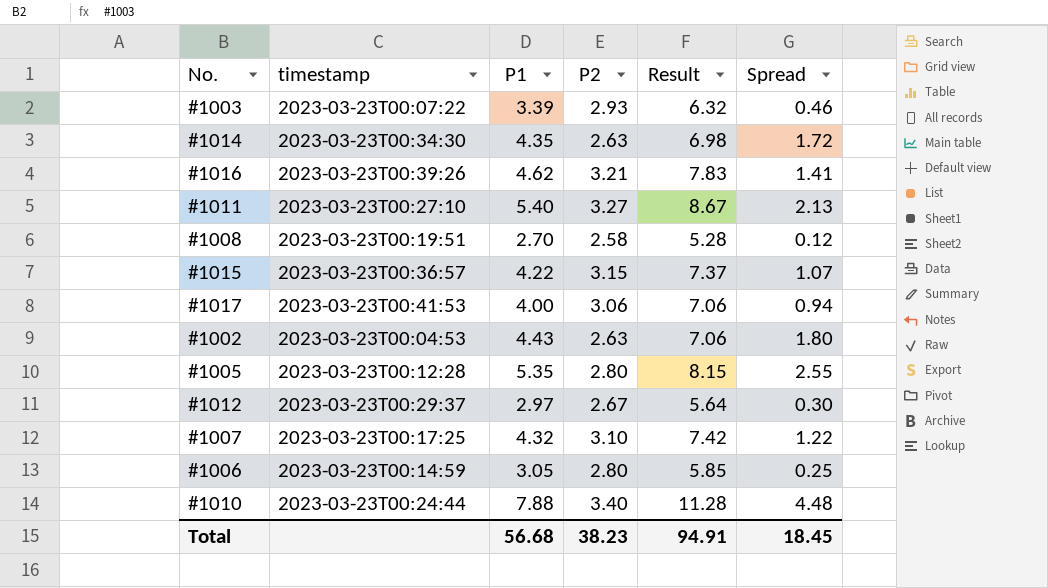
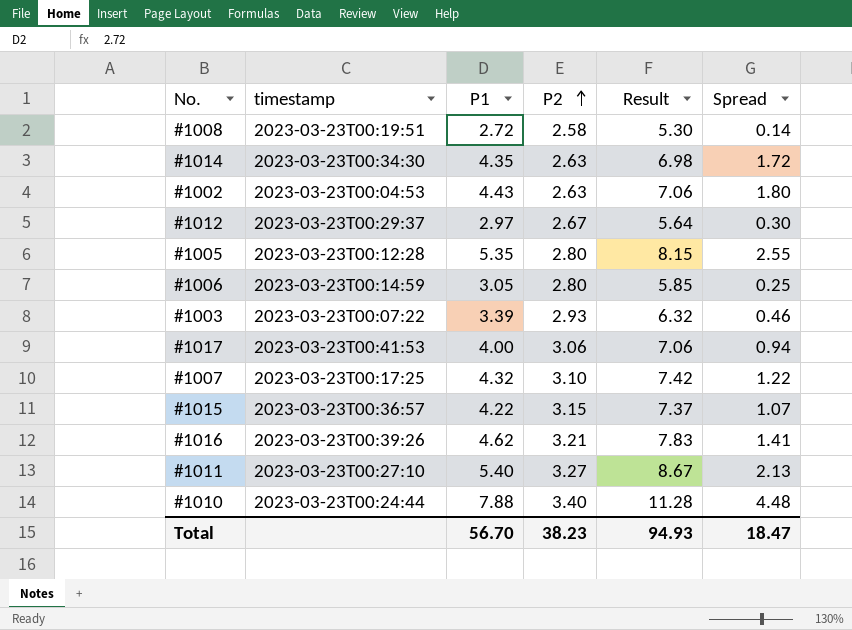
row order: none -> P2 ascending
#1008 | P1: 2.70 -> 2.72
#1008 | Result: 5.28 -> 5.30
#1008 | Spread: 0.12 -> 0.14
Total | P1: 56.68 -> 56.70
Total | Result: 94.91 -> 94.93
Total | Spread: 18.45 -> 18.47

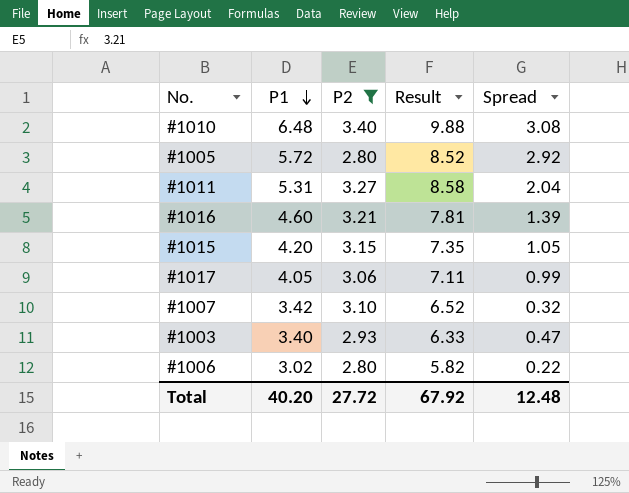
filter: none -> P2 >= 2.80
row order: P2 ascending -> P1 descending
column timestamp | position: 2 -> none
#1010 | P1: 7.88 -> 6.48
#1010 | Result: 11.28 -> 9.88
#1010 | Spread: 4.48 -> 3.08
#1005 | P1: 5.35 -> 5.72
#1005 | Result: 8.15 -> 8.52
#1005 | Spread: 2.55 -> 2.92
#1011 | P1: 5.40 -> 5.31
#1011 | Result: 8.67 -> 8.58
#1011 | Spread: 2.13 -> 2.04
#1016 | P1: 4.62 -> 4.60
#1016 | Result: 7.83 -> 7.81
#1016 | Spread: 1.41 -> 1.39
#1015 | P1: 4.22 -> 4.20
#1015 | Result: 7.37 -> 7.35
#1015 | Spread: 1.07 -> 1.05
#1017 | P1: 4.00 -> 4.05
#1017 | Result: 7.06 -> 7.11
#1017 | Spread: 0.94 -> 0.99
#1007 | P1: 4.32 -> 3.42
#1007 | Result: 7.42 -> 6.52
#1007 | Spread: 1.22 -> 0.32
#1003 | P1: 3.39 -> 3.40
#1003 | Result: 6.32 -> 6.33
#1003 | Spread: 0.46 -> 0.47
#1006 | P1: 3.05 -> 3.02
#1006 | Result: 5.85 -> 5.82
#1006 | Spread: 0.25 -> 0.22
Total | P1: 56.70 -> 40.20
Total | P2: 38.23 -> 27.72
Total | Result: 94.93 -> 67.92
Total | Spread: 18.47 -> 12.48

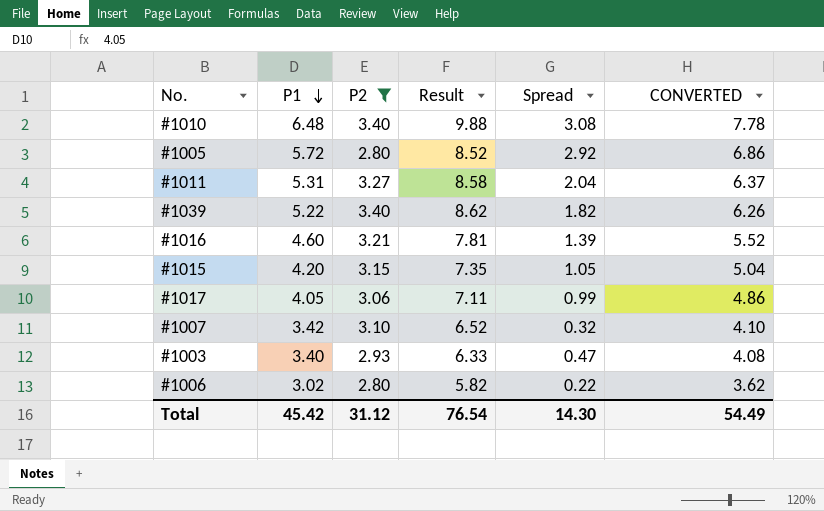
column CONVERTED | formula: none -> [P1] * 1.2
row #1039: none -> 5.22 | 3.40 | 8.62 | 1.82 | 6.26
Total | P1: 40.20 -> 45.42
Total | P2: 27.72 -> 31.12
Total | Result: 67.92 -> 76.54
Total | Spread: 12.48 -> 14.30

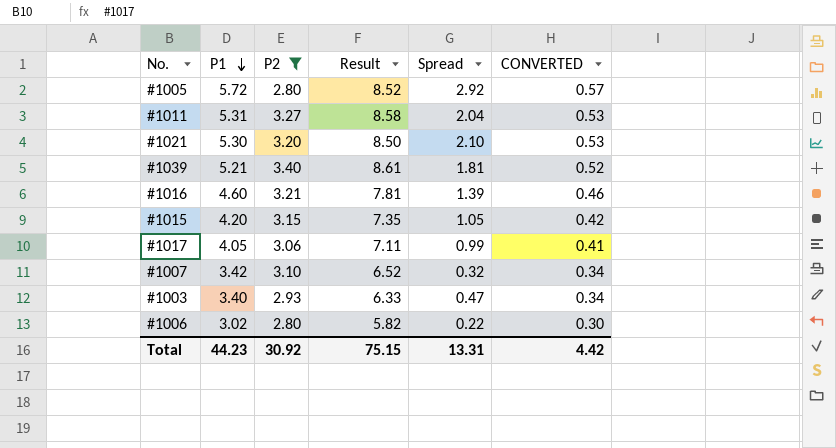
column CONVERTED | formula: [P1] * 1.2 -> [P1] * 0.1
row #1010: 6.48 | 3.40 | 9.88 | 3.08 | 7.78 -> none
row #1021: none -> 5.30 | 3.20 | 8.50 | 2.10 | 0.53
#1039 | P1: 5.22 -> 5.21
#1039 | Result: 8.62 -> 8.61
#1039 | Spread: 1.82 -> 1.81
Total | P1: 45.42 -> 44.23
Total | P2: 31.12 -> 30.92
Total | Result: 76.54 -> 75.15
Total | Spread: 14.30 -> 13.31
Total | CONVERTED: 54.49 -> 4.42

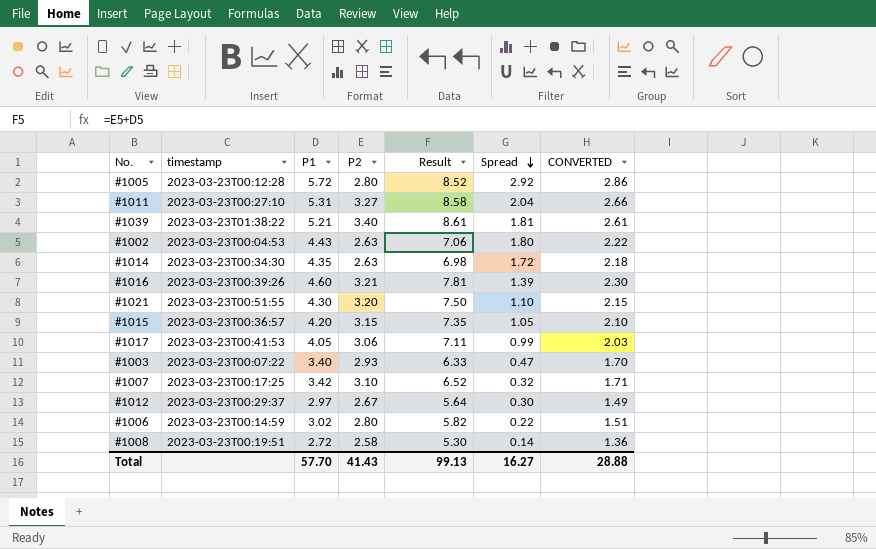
filter: P2 >= 2.80 -> none
row order: P1 descending -> Spread descending
column timestamp | position: none -> 2
column CONVERTED | formula: [P1] * 0.1 -> [P1] * 0.5
#1021 | P1: 5.30 -> 4.30
#1021 | Result: 8.50 -> 7.50
#1021 | Spread: 2.10 -> 1.10
Total | P1: 44.23 -> 57.70
Total | P2: 30.92 -> 41.43
Total | Result: 75.15 -> 99.13
Total | Spread: 13.31 -> 16.27
Total | CONVERTED: 4.42 -> 28.88

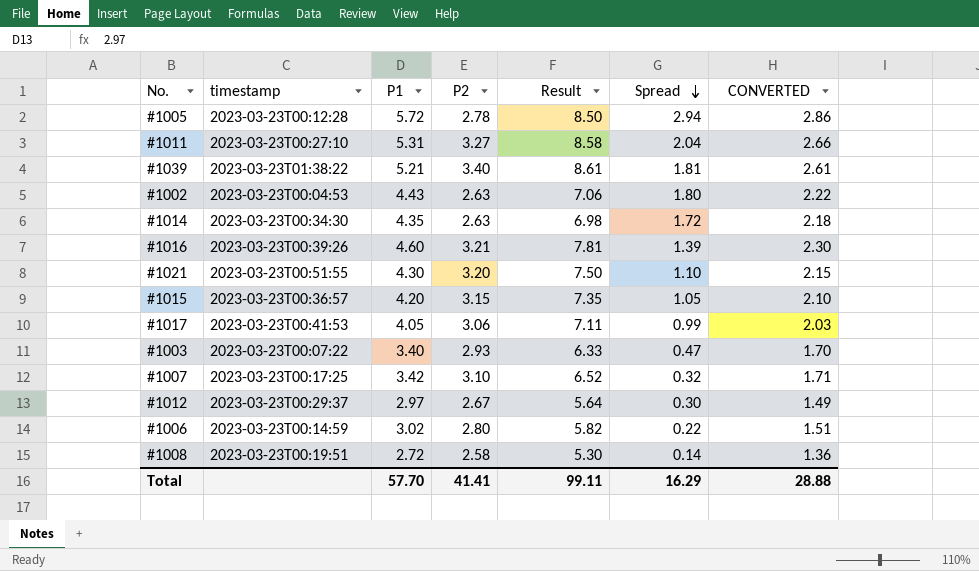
#1005 | P2: 2.80 -> 2.78
#1005 | Result: 8.52 -> 8.50
#1005 | Spread: 2.92 -> 2.94
Total | P2: 41.43 -> 41.41
Total | Result: 99.13 -> 99.11
Total | Spread: 16.27 -> 16.29

